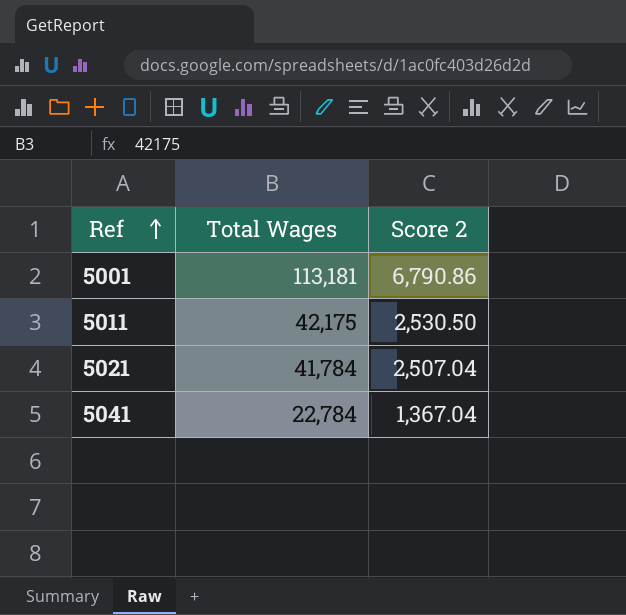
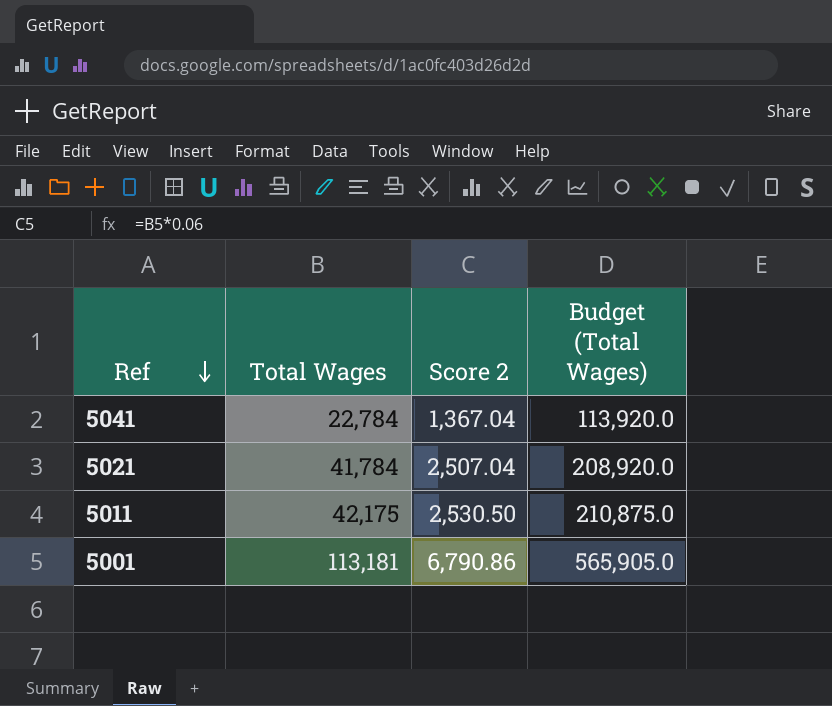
row order: Ref ascending -> Ref descending
column Budget (Total Wages) | formula: none -> [Total Wages] * 5

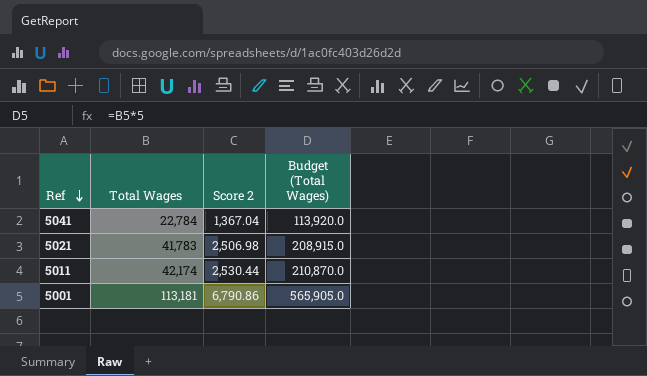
5021 | Total Wages: 41,784 -> 41,783
5021 | Score 2: 2,507.04 -> 2,506.98
5021 | Budget (Total Wages): 208,920.0 -> 208,915.0
5011 | Total Wages: 42,175 -> 42,174
5011 | Score 2: 2,530.50 -> 2,530.44
5011 | Budget (Total Wages): 210,875.0 -> 210,870.0

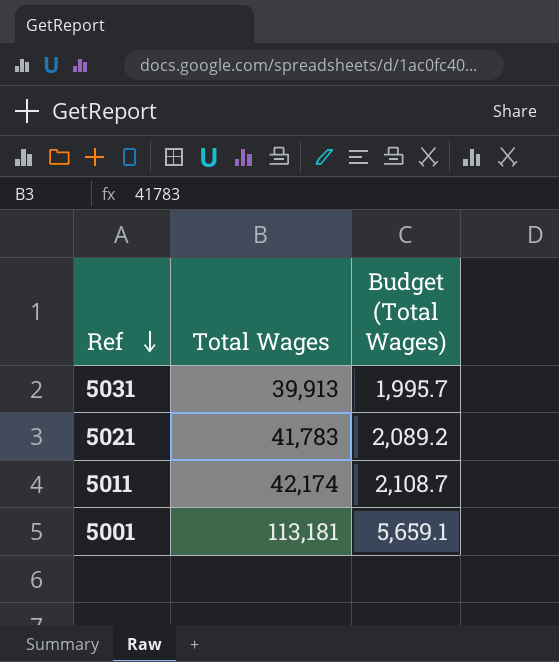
column Score 2 | formula: [Total Wages] * 0.06 -> none
column Budget (Total Wages) | formula: [Total Wages] * 5 -> [Total Wages] * 0.05
row 5041: 22,784 | 1,367.04 | 113,920.0 -> none
row 5031: none -> 39,913 | 1,995.7

